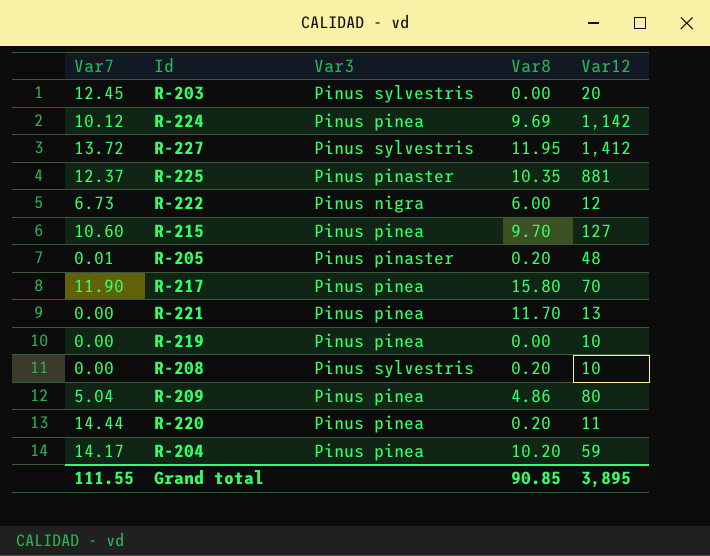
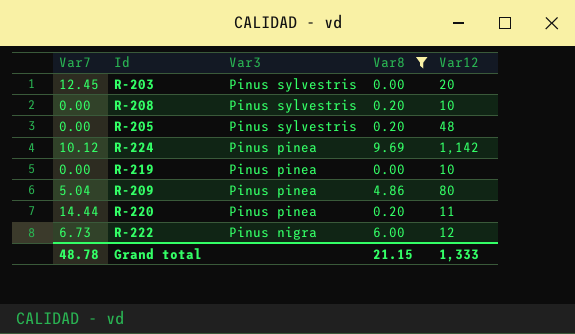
filter: none -> Var8 <= 9.69
row order: none -> Var3 descending
R-205 | Var7: 0.01 -> 0.00
R-205 | Var3: Pinus pinaster -> Pinus sylvestris
Grand total | Var7: 111.55 -> 48.78
Grand total | Var8: 90.85 -> 21.15
Grand total | Var12: 3,895 -> 1,333

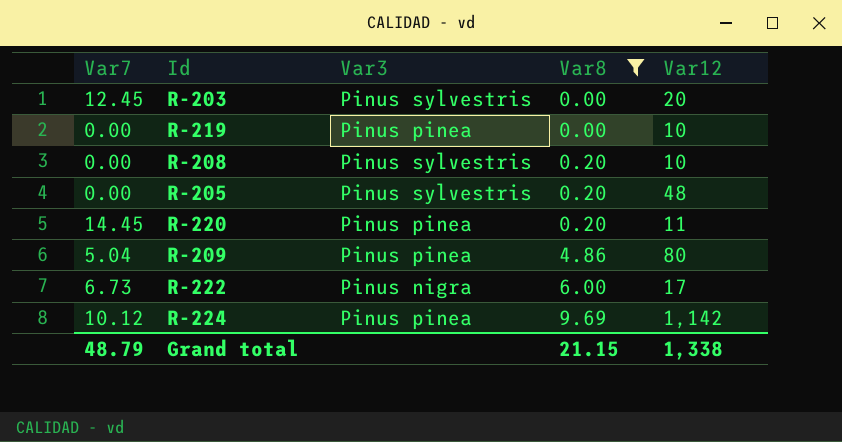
row order: Var3 descending -> Var8 ascending
R-220 | Var7: 14.44 -> 14.45
R-222 | Var12: 12 -> 17
Grand total | Var7: 48.78 -> 48.79
Grand total | Var12: 1,333 -> 1,338

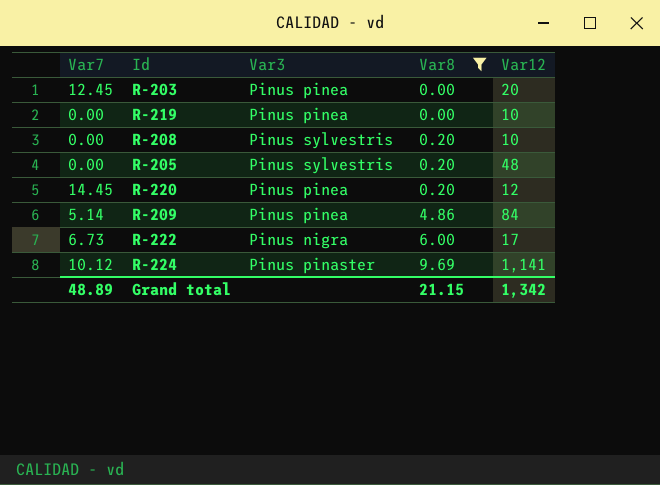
R-203 | Var3: Pinus sylvestris -> Pinus pinea
R-220 | Var12: 11 -> 12
R-209 | Var7: 5.04 -> 5.14
R-209 | Var12: 80 -> 84
R-224 | Var3: Pinus pinea -> Pinus pinaster
R-224 | Var12: 1,142 -> 1,141
Grand total | Var7: 48.79 -> 48.89
Grand total | Var12: 1,338 -> 1,342

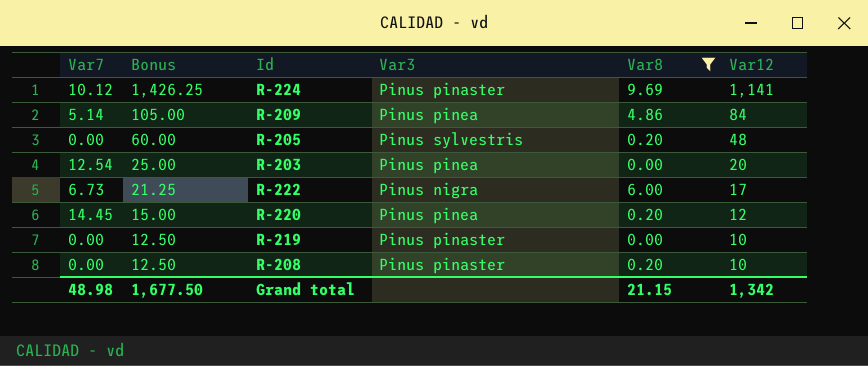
row order: Var8 ascending -> Bonus descending
column Bonus | formula: none -> [Var12] * 1.25
R-203 | Var7: 12.45 -> 12.54
R-219 | Var3: Pinus pinea -> Pinus pinaster
R-208 | Var3: Pinus sylvestris -> Pinus pinaster
Grand total | Var7: 48.89 -> 48.98

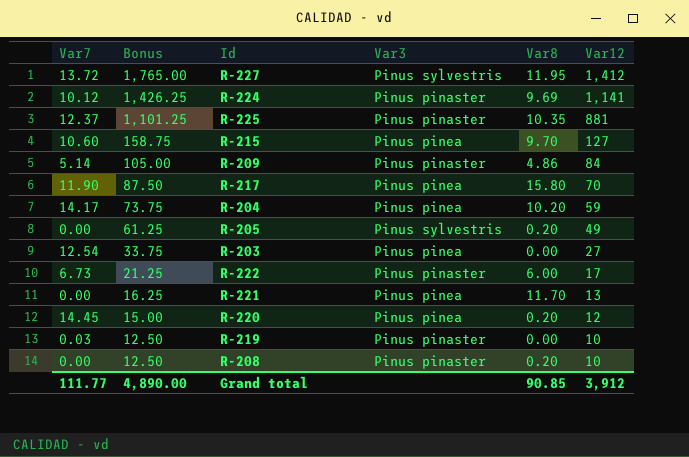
filter: Var8 <= 9.69 -> none
R-209 | Var3: Pinus pinea -> Pinus pinaster
R-205 | Bonus: 60.00 -> 61.25
R-205 | Var12: 48 -> 49
R-203 | Bonus: 25.00 -> 33.75
R-203 | Var12: 20 -> 27
R-222 | Var3: Pinus nigra -> Pinus pinaster
R-219 | Var7: 0.00 -> 0.03
Grand total | Var7: 48.98 -> 111.77
Grand total | Bonus: 1,677.50 -> 4,890.00
Grand total | Var8: 21.15 -> 90.85
Grand total | Var12: 1,342 -> 3,912

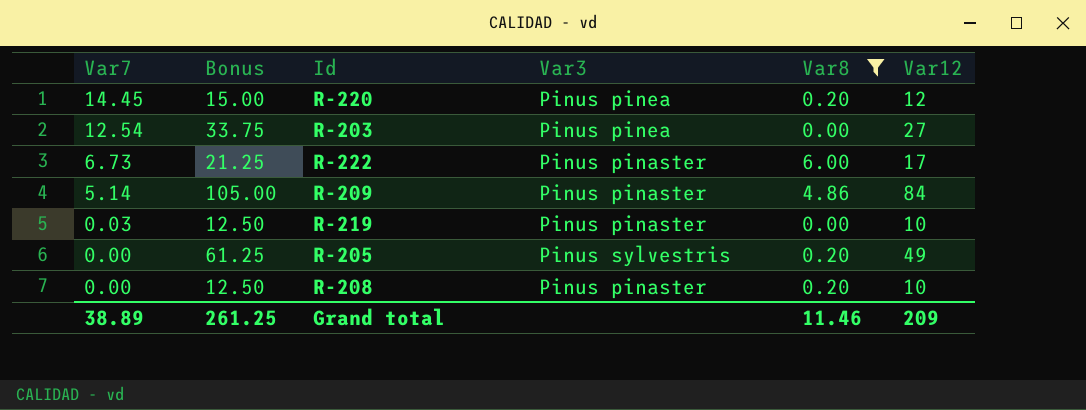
filter: none -> Var8 <= 6.00
row order: Bonus descending -> Var7 descending
Grand total | Var7: 111.77 -> 38.89
Grand total | Bonus: 4,890.00 -> 261.25
Grand total | Var8: 90.85 -> 11.46
Grand total | Var12: 3,912 -> 209

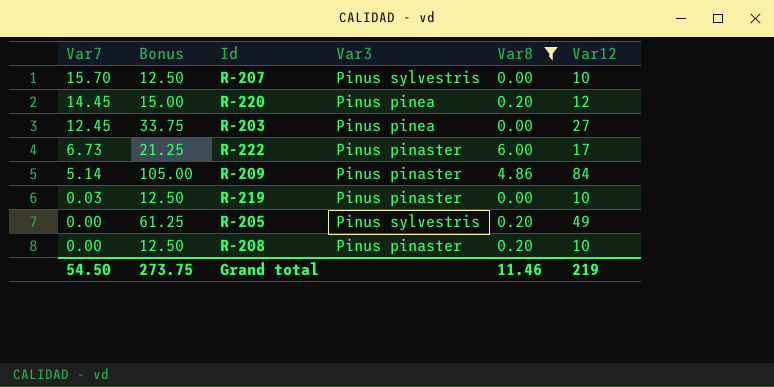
row R-207: none -> 15.70 | 12.50 | Pinus sylvestris | 0.00 | 10
R-203 | Var7: 12.54 -> 12.45
Grand total | Var7: 38.89 -> 54.50
Grand total | Bonus: 261.25 -> 273.75
Grand total | Var12: 209 -> 219

